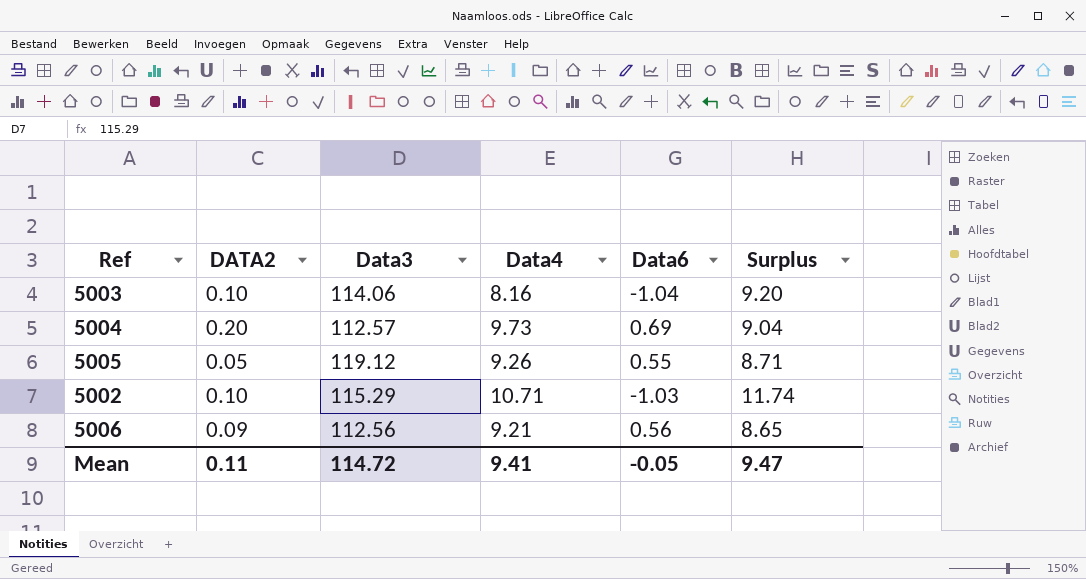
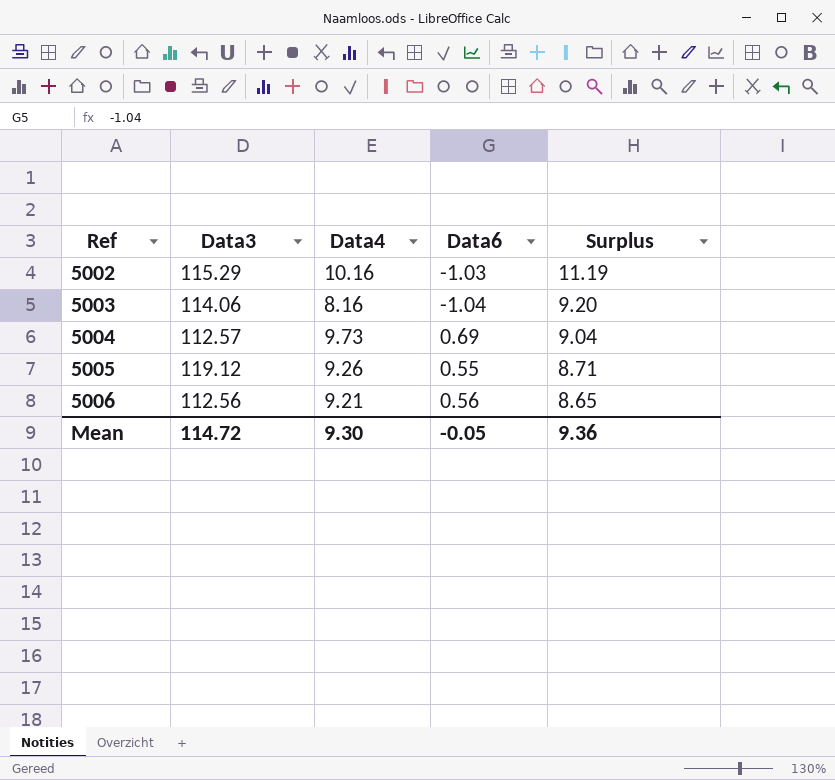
row order: none -> Ref ascending
column DATA2 | position: 2 -> none
5002 | Data4: 10.71 -> 10.16
5002 | Surplus: 11.74 -> 11.19
Mean | Data4: 9.41 -> 9.30
Mean | Surplus: 9.47 -> 9.36

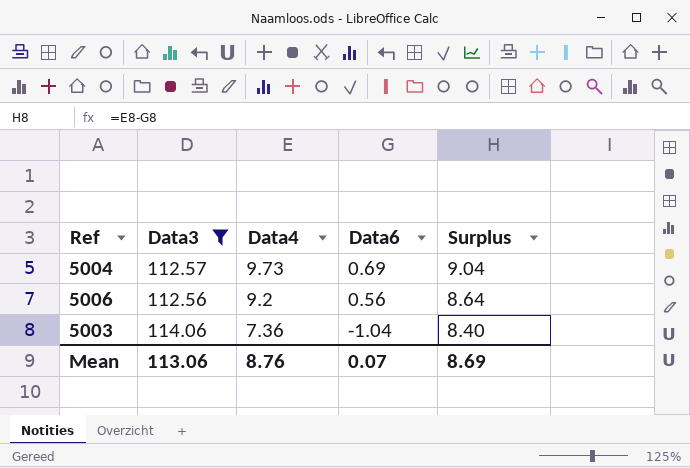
filter: none -> Data3 <= 114.06
row order: Ref ascending -> Data4 descending
5006 | Data4: 9.21 -> 9.2
5006 | Surplus: 8.65 -> 8.64
5003 | Data4: 8.16 -> 7.36
5003 | Surplus: 9.20 -> 8.40
Mean | Data3: 114.72 -> 113.06
Mean | Data4: 9.30 -> 8.76
Mean | Data6: -0.05 -> 0.07
Mean | Surplus: 9.36 -> 8.69

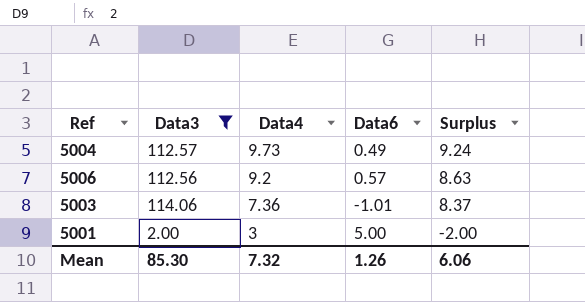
5004 | Data6: 0.69 -> 0.49
5004 | Surplus: 9.04 -> 9.24
5006 | Data6: 0.56 -> 0.57
5006 | Surplus: 8.64 -> 8.63
5003 | Data6: -1.04 -> -1.01
5003 | Surplus: 8.40 -> 8.37
row 5001: none -> 2.00 | 3 | 5.00 | -2.00
Mean | Data3: 113.06 -> 85.30
Mean | Data4: 8.76 -> 7.32
Mean | Data6: 0.07 -> 1.26
Mean | Surplus: 8.69 -> 6.06

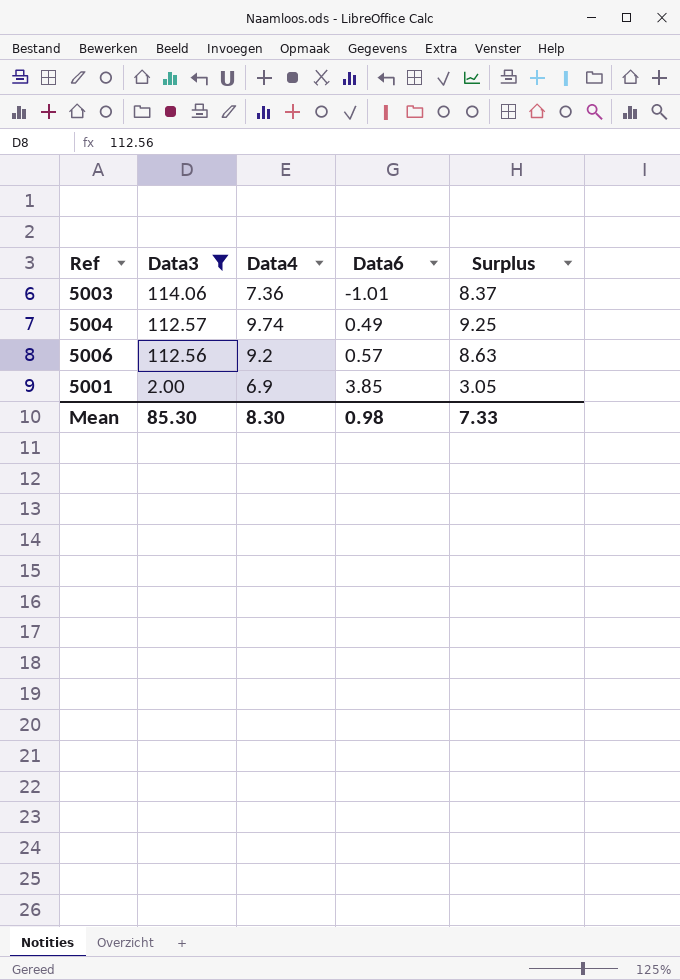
row order: Data4 descending -> Data3 descending
5004 | Data4: 9.73 -> 9.74
5004 | Surplus: 9.24 -> 9.25
5001 | Data4: 3 -> 6.9
5001 | Data6: 5.00 -> 3.85
5001 | Surplus: -2.00 -> 3.05
Mean | Data4: 7.32 -> 8.30
Mean | Data6: 1.26 -> 0.98
Mean | Surplus: 6.06 -> 7.33

